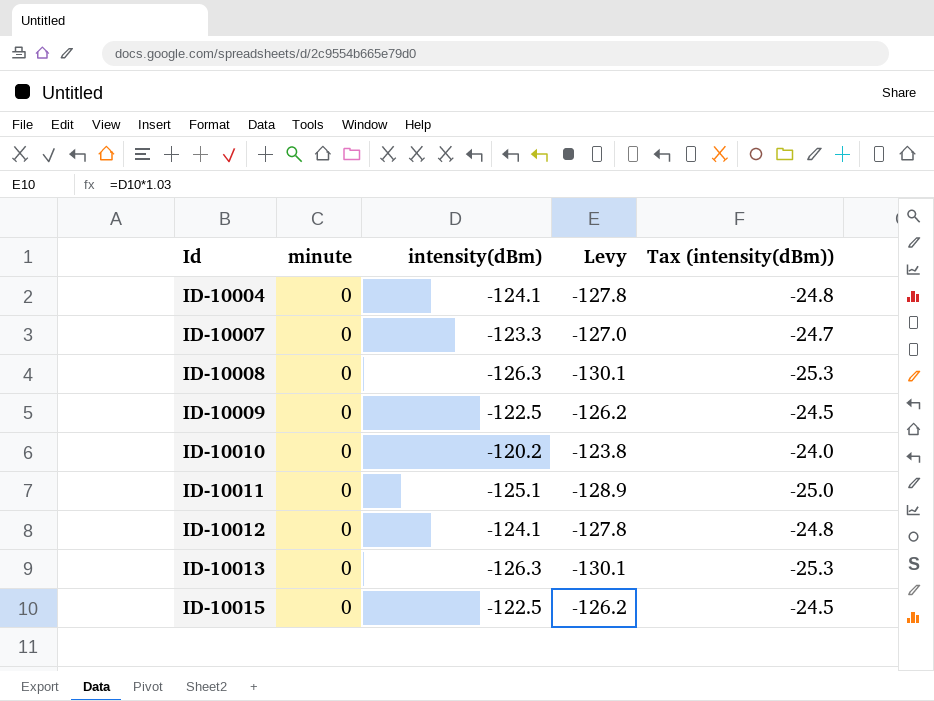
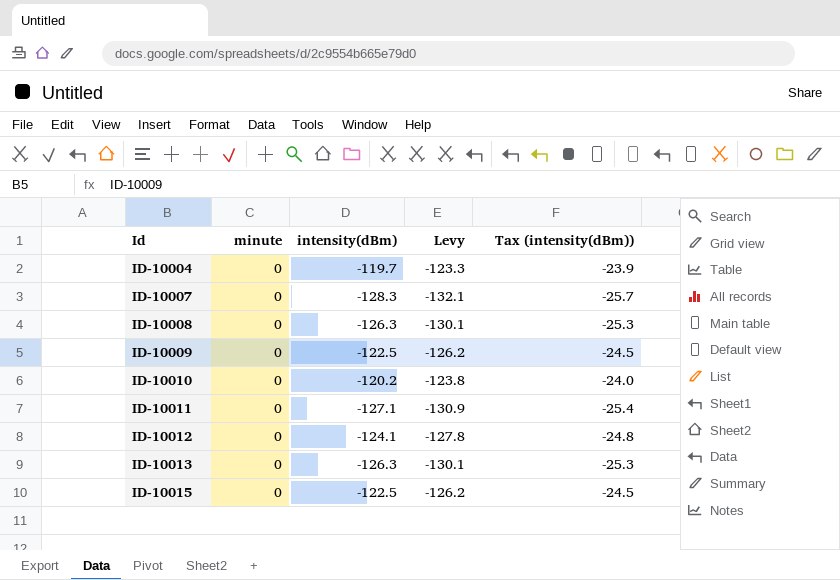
ID-10004 | intensity(dBm): -124.1 -> -119.7
ID-10004 | Levy: -127.8 -> -123.3
ID-10004 | Tax (intensity(dBm)): -24.8 -> -23.9
ID-10007 | intensity(dBm): -123.3 -> -128.3
ID-10007 | Levy: -127.0 -> -132.1
ID-10007 | Tax (intensity(dBm)): -24.7 -> -25.7
ID-10011 | intensity(dBm): -125.1 -> -127.1
ID-10011 | Levy: -128.9 -> -130.9
ID-10011 | Tax (intensity(dBm)): -25.0 -> -25.4

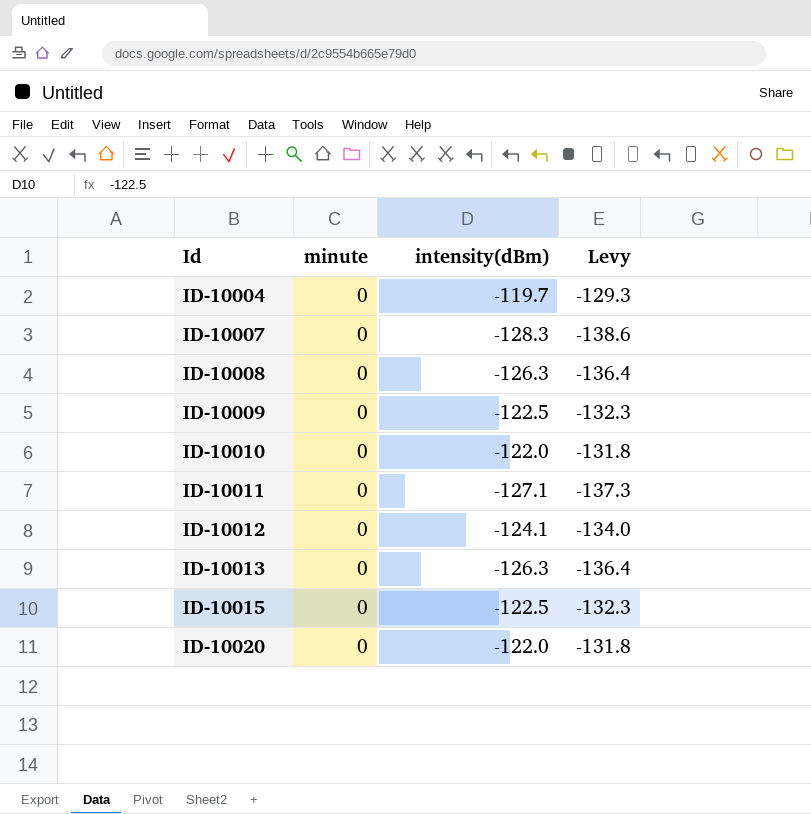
column Tax (intensity(dBm)) | formula: [intensity(dBm)] * 0.2 -> none
column Levy | formula: [intensity(dBm)] * 1.03 -> [intensity(dBm)] * 1.08
ID-10010 | intensity(dBm): -120.2 -> -122.0
row ID-10020: none -> 0 | -122.0 | -131.8

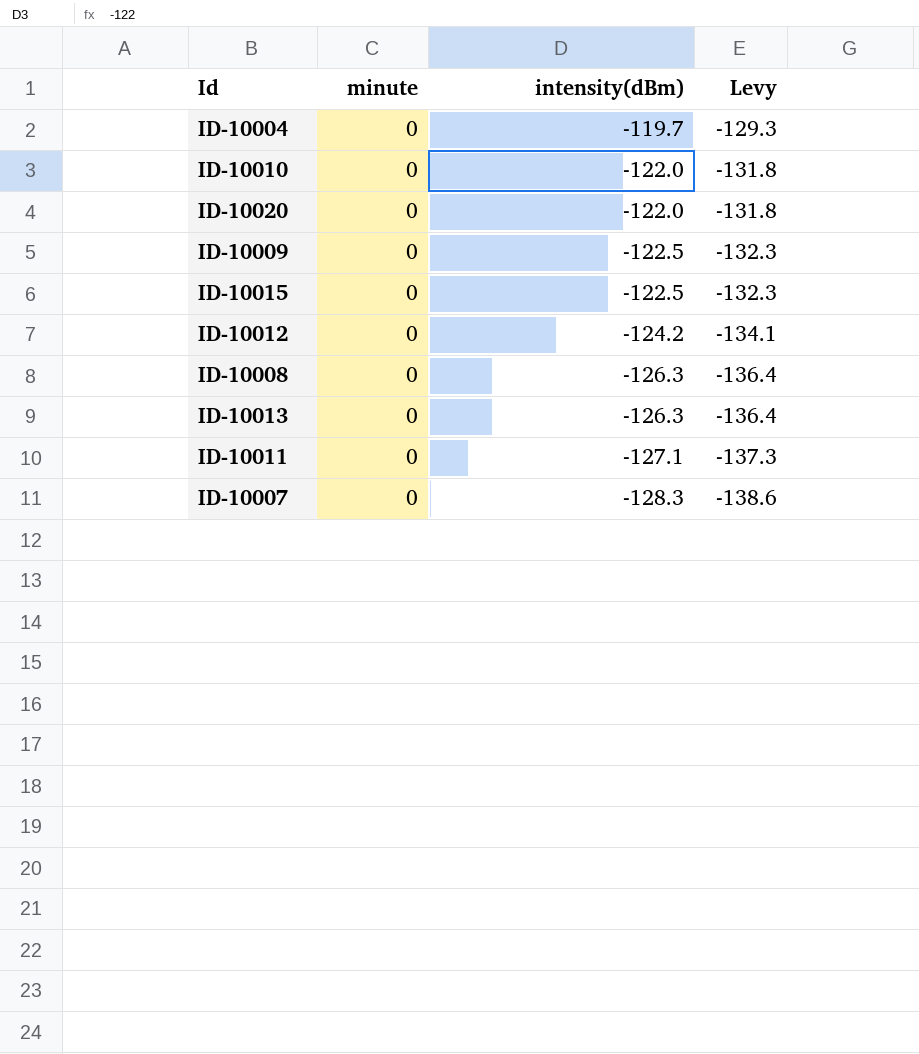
row order: Id ascending -> intensity(dBm) descending
ID-10012 | intensity(dBm): -124.1 -> -124.2
ID-10012 | Levy: -134.0 -> -134.1

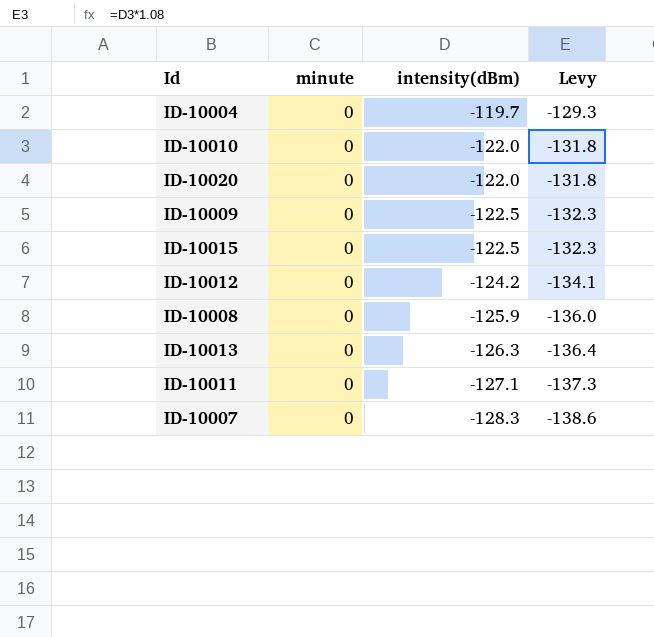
ID-10008 | intensity(dBm): -126.3 -> -125.9
ID-10008 | Levy: -136.4 -> -136.0

